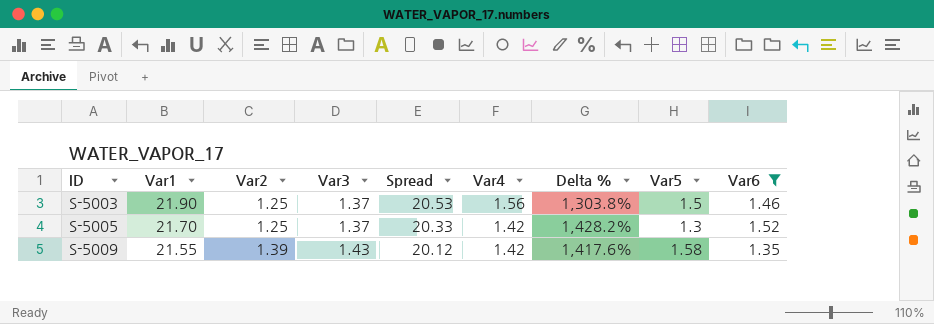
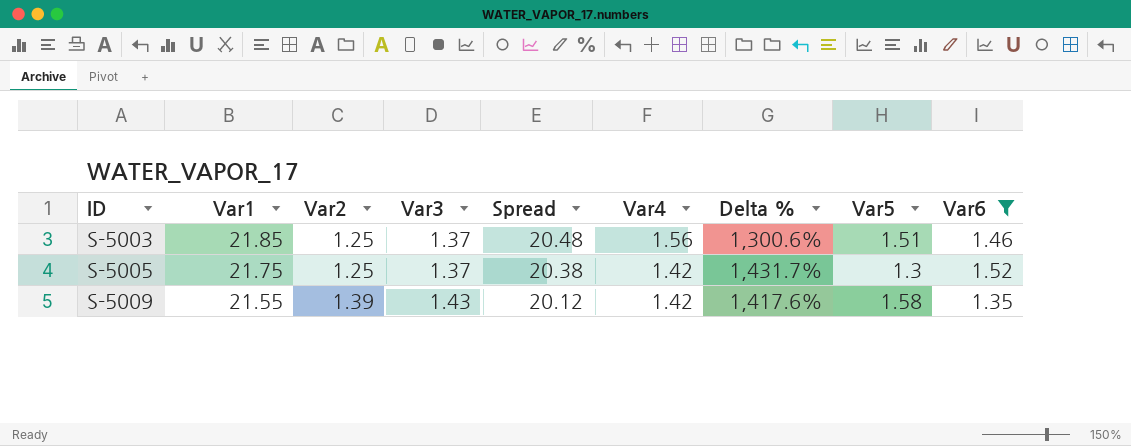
S-5003 | Var1: 21.90 -> 21.85
S-5003 | Spread: 20.53 -> 20.48
S-5003 | Delta %: 1,303.8% -> 1,300.6%
S-5003 | Var5: 1.5 -> 1.51
S-5005 | Var1: 21.70 -> 21.75
S-5005 | Spread: 20.33 -> 20.38
S-5005 | Delta %: 1,428.2% -> 1,431.7%

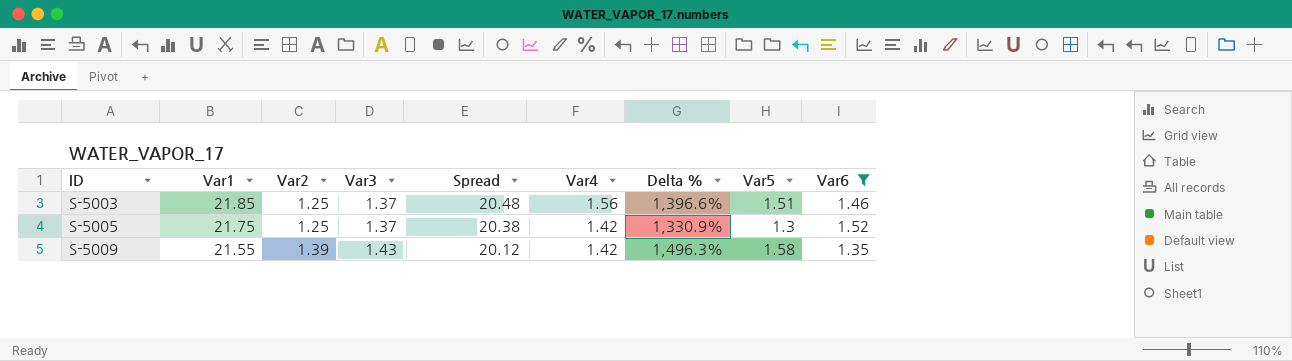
column Delta % | formula: ([Var1] - [Var4]) / [Var4] -> ([Var1] - [Var6]) / [Var6]

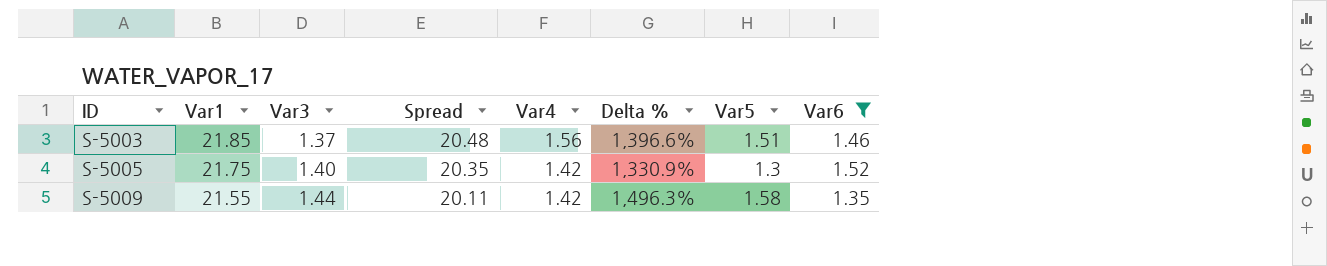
column Var2 | position: 3 -> none
S-5005 | Var3: 1.37 -> 1.40
S-5005 | Spread: 20.38 -> 20.35
S-5009 | Var3: 1.43 -> 1.44
S-5009 | Spread: 20.12 -> 20.11

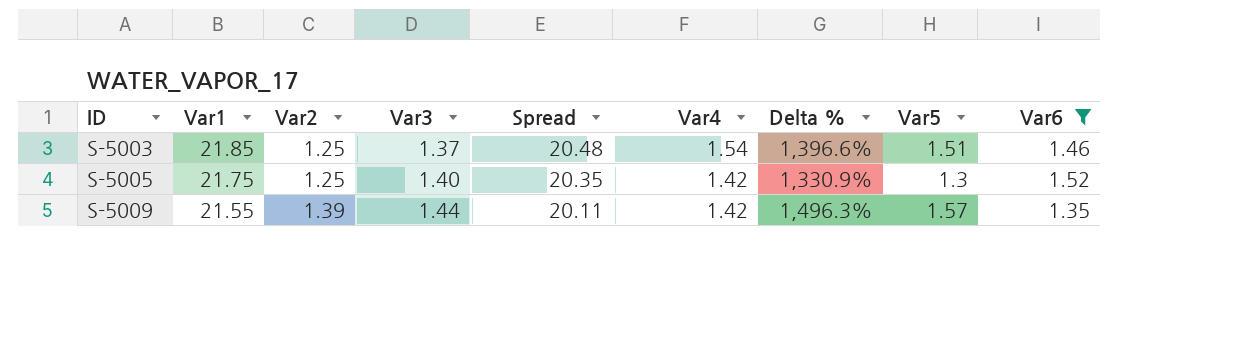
column Var2 | position: none -> 3
S-5003 | Var4: 1.56 -> 1.54
S-5009 | Var5: 1.58 -> 1.57

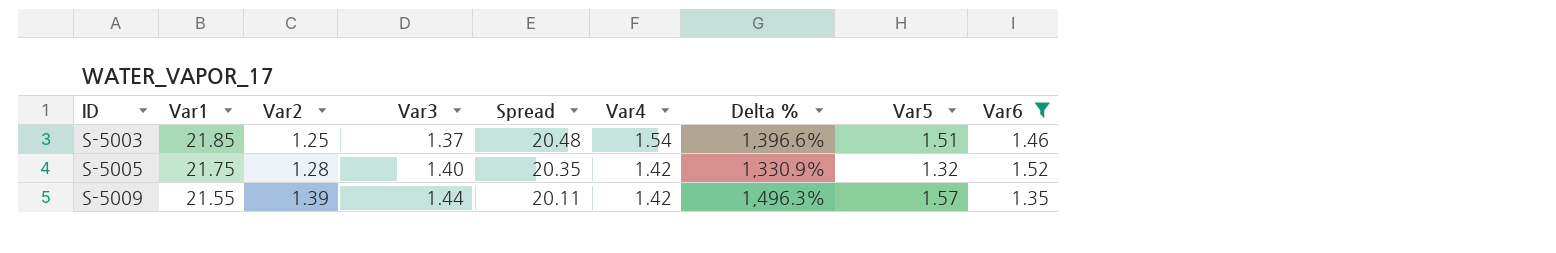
S-5005 | Var2: 1.25 -> 1.28
S-5005 | Var5: 1.3 -> 1.32

